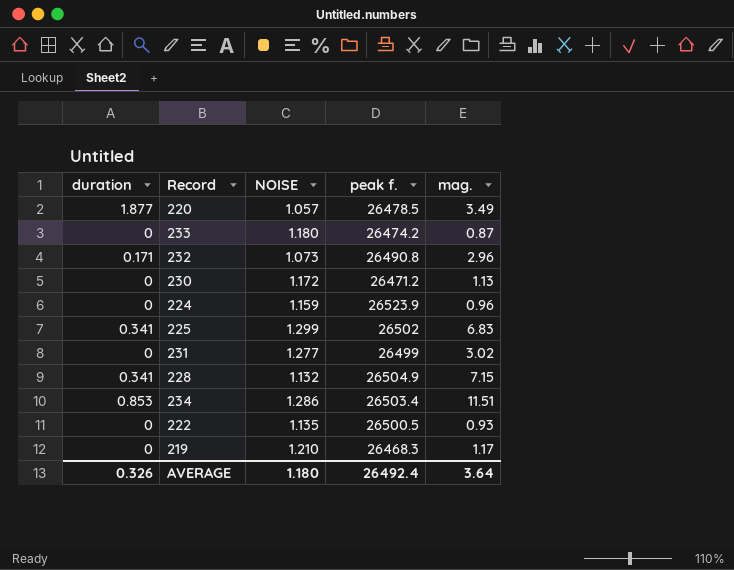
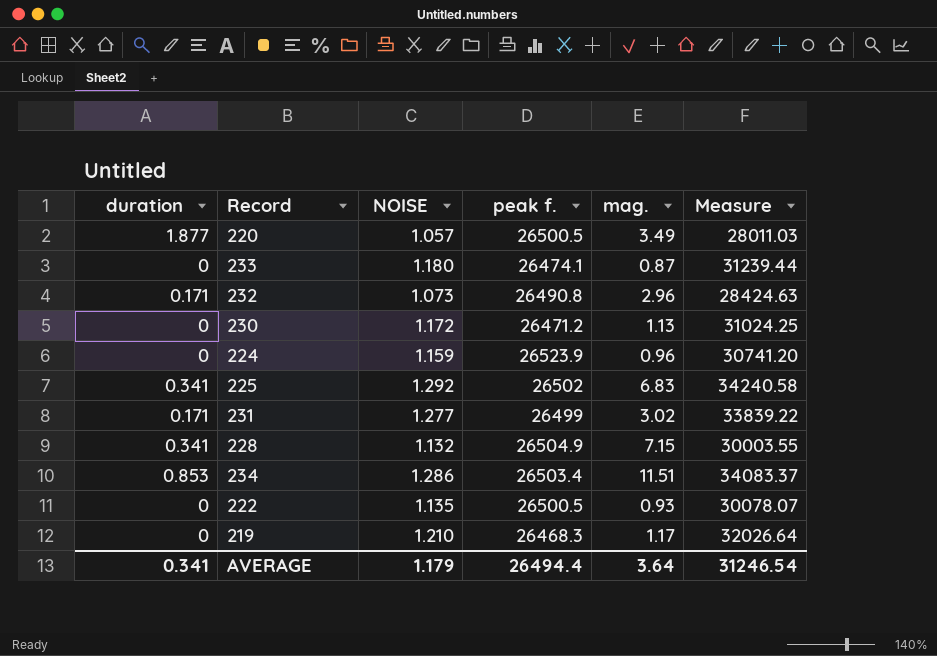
column Measure | formula: none -> [NOISE] * [peak f.]
220 | peak f.: 26478.5 -> 26500.5
233 | peak f.: 26474.2 -> 26474.1
225 | NOISE: 1.299 -> 1.292
231 | duration: 0 -> 0.171
AVERAGE | duration: 0.326 -> 0.341
AVERAGE | NOISE: 1.180 -> 1.179
AVERAGE | peak f.: 26492.4 -> 26494.4

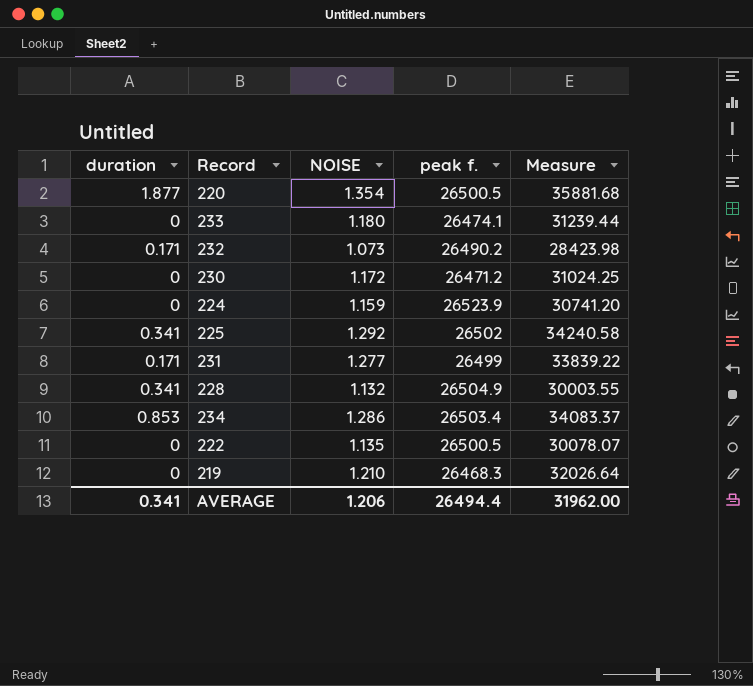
column mag. | position: 5 -> none
220 | NOISE: 1.057 -> 1.354
220 | Measure: 28011.03 -> 35881.68
232 | peak f.: 26490.8 -> 26490.2
232 | Measure: 28424.63 -> 28423.98
AVERAGE | NOISE: 1.179 -> 1.206
AVERAGE | Measure: 31246.54 -> 31962.00

